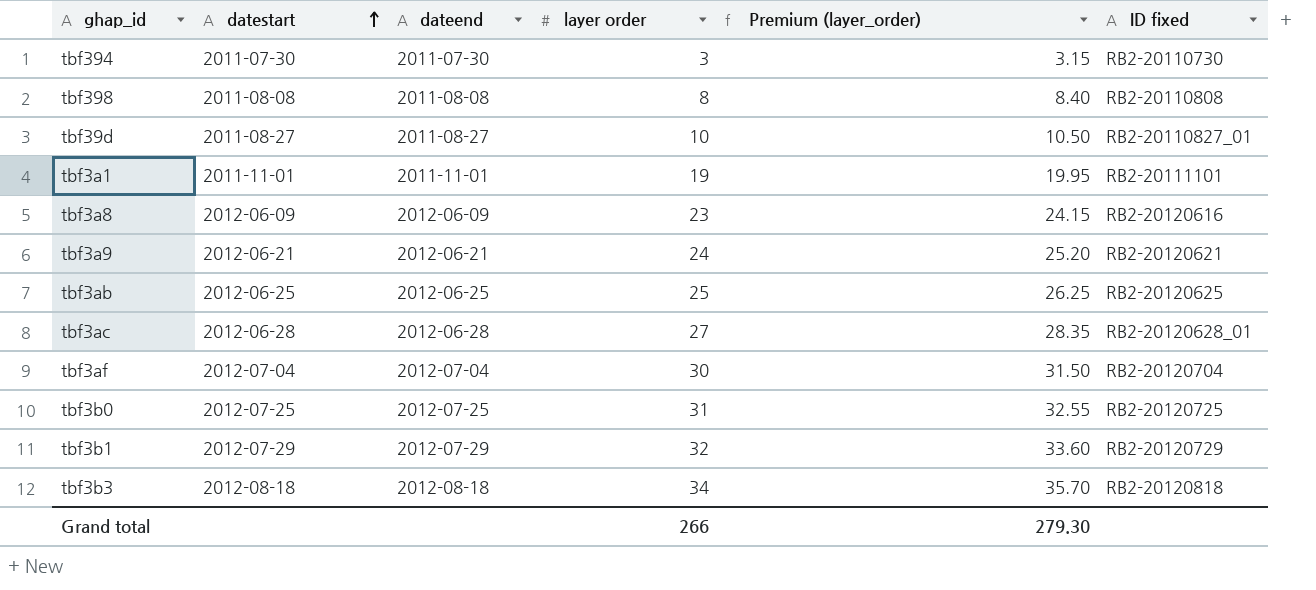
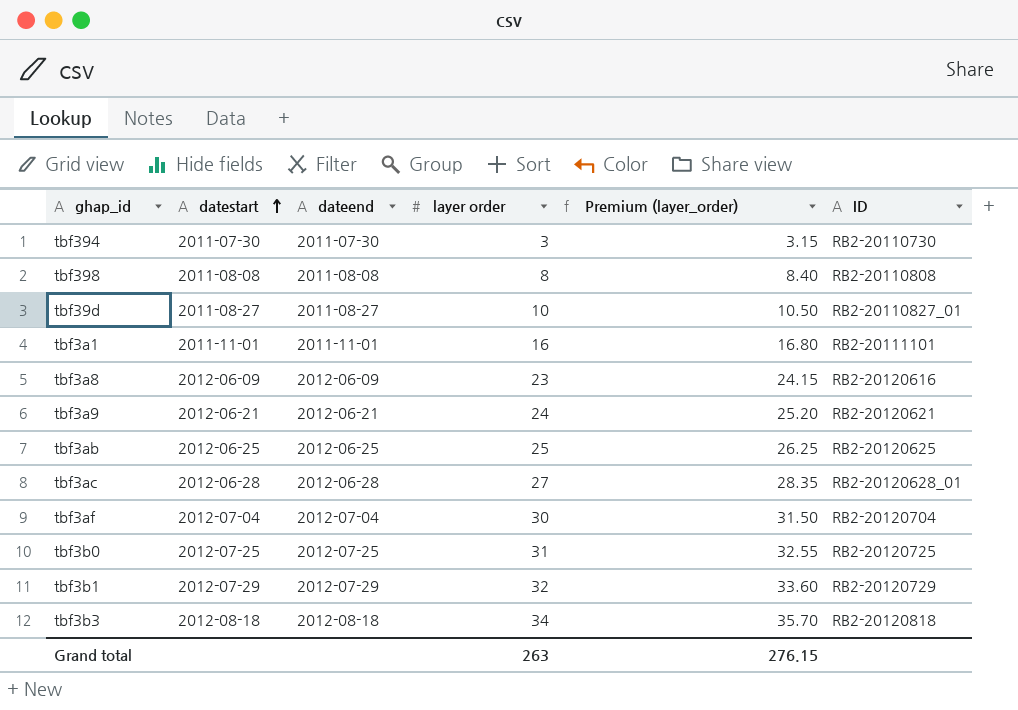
column name: ID fixed -> ID
tbf3a1 | layer order: 19 -> 16
tbf3a1 | Premium (layer_order): 19.95 -> 16.80
Grand total | layer order: 266 -> 263
Grand total | Premium (layer_order): 279.30 -> 276.15

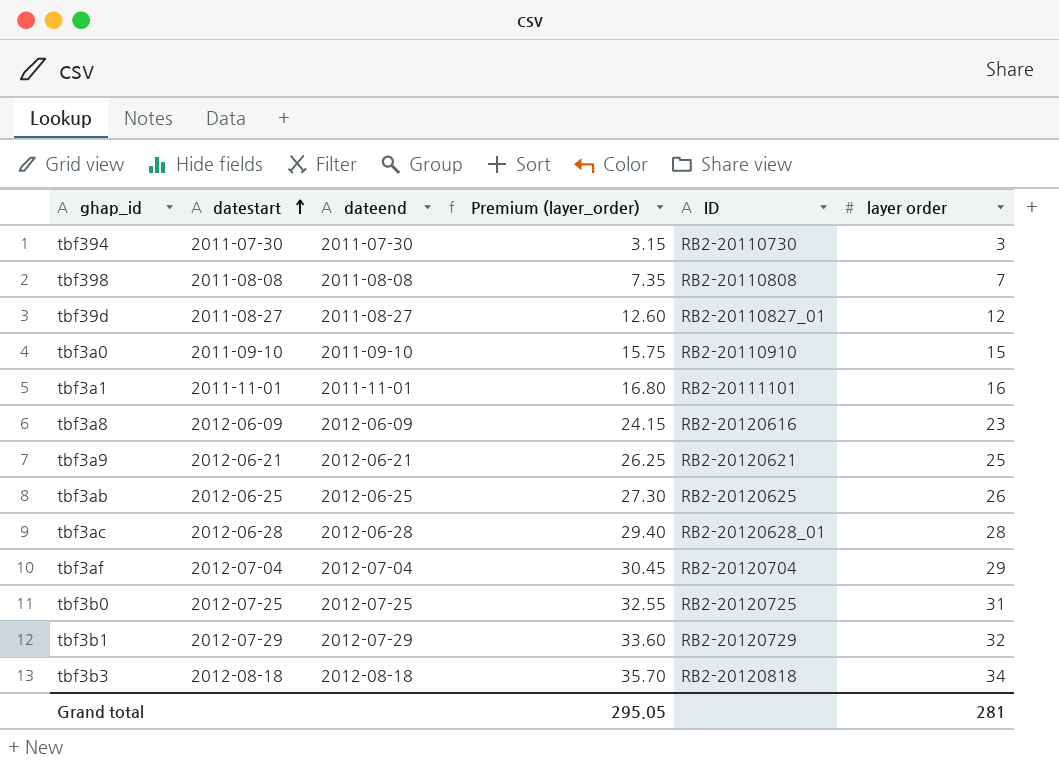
column layer order | position: 4 -> 6
tbf398 | Premium (layer_order): 8.40 -> 7.35
tbf398 | layer order: 8 -> 7
tbf39d | Premium (layer_order): 10.50 -> 12.60
tbf39d | layer order: 10 -> 12
row tbf3a0: none -> 2011-09-10 | 2011-09-10 | 15.75 | RB2-20110910 | 15
tbf3a9 | Premium (layer_order): 25.20 -> 26.25
tbf3a9 | layer order: 24 -> 25
tbf3ab | Premium (layer_order): 26.25 -> 27.30
tbf3ab | layer order: 25 -> 26
tbf3ac | Premium (layer_order): 28.35 -> 29.40
tbf3ac | layer order: 27 -> 28
tbf3af | Premium (layer_order): 31.50 -> 30.45
tbf3af | layer order: 30 -> 29
Grand total | Premium (layer_order): 276.15 -> 295.05
Grand total | layer order: 263 -> 281

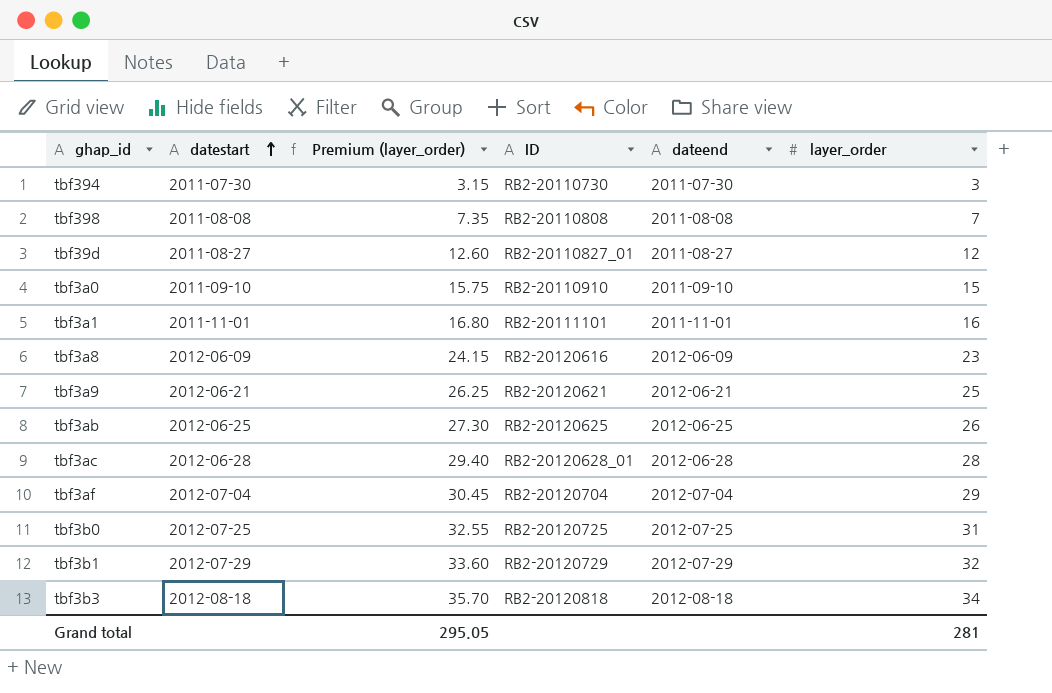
column dateend | position: 3 -> 5
column name: layer order -> layer_order

